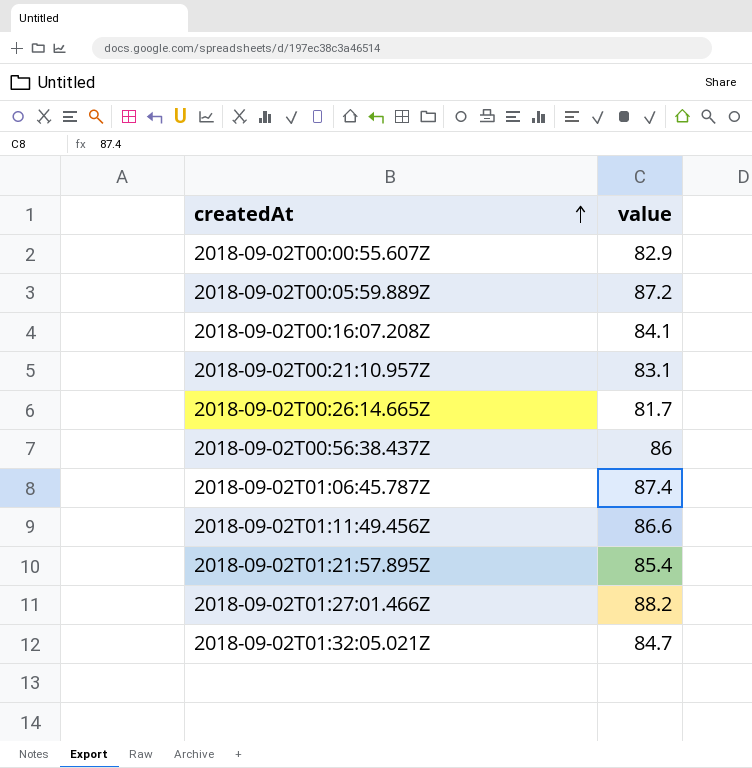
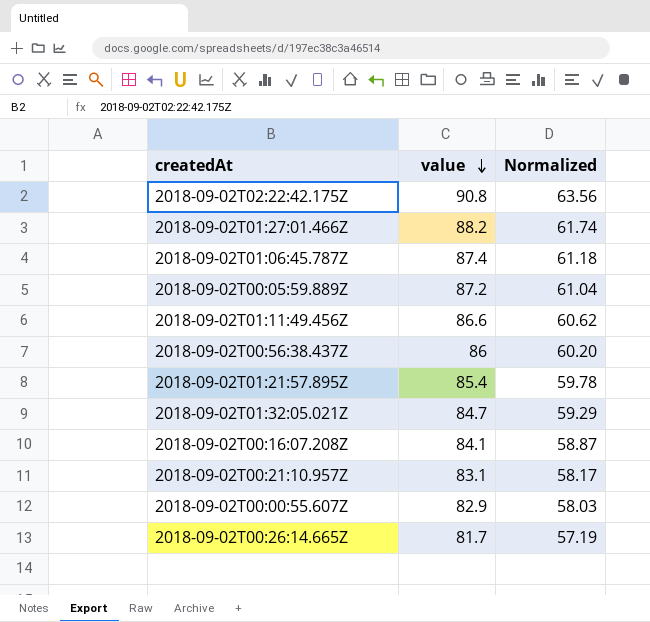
row order: createdAt ascending -> value descending
column Normalized | formula: none -> [value] * 0.7
row 2018-09-02T02:22:42.175Z: none -> 90.8 | 63.56

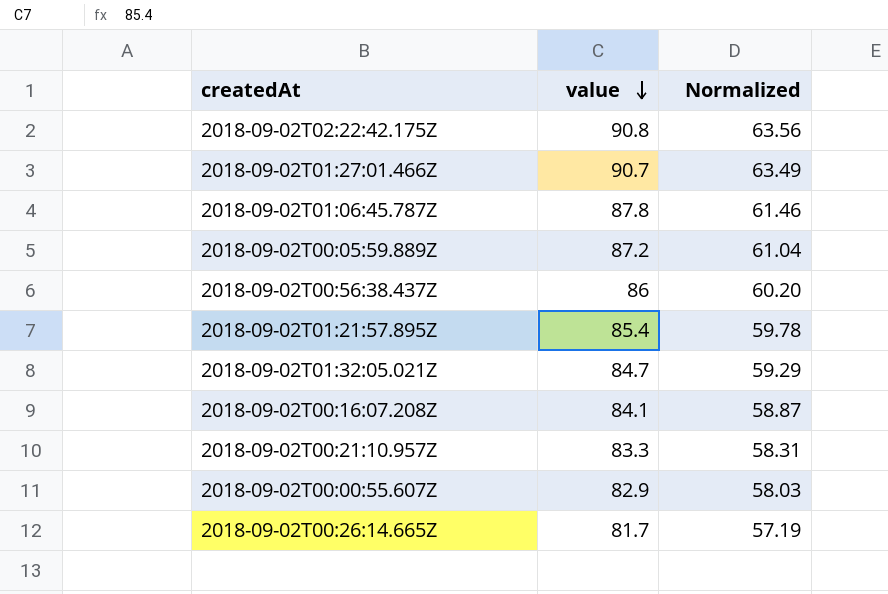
row 2018-09-02T01:11:49.456Z: 86.6 | 60.62 -> none
2018-09-02T01:27:01.466Z | value: 88.2 -> 90.7
2018-09-02T01:27:01.466Z | Normalized: 61.74 -> 63.49
2018-09-02T01:06:45.787Z | value: 87.4 -> 87.8
2018-09-02T01:06:45.787Z | Normalized: 61.18 -> 61.46
2018-09-02T00:21:10.957Z | value: 83.1 -> 83.3
2018-09-02T00:21:10.957Z | Normalized: 58.17 -> 58.31

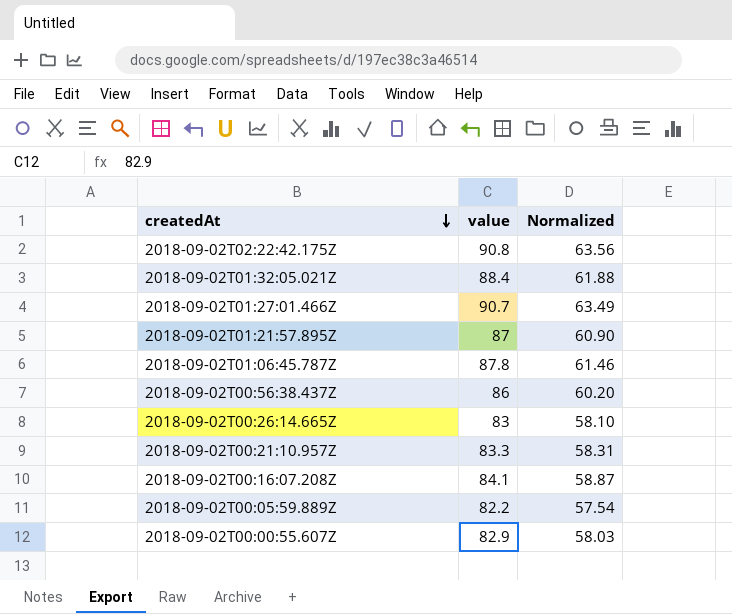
row order: value descending -> createdAt descending
2018-09-02T01:32:05.021Z | value: 84.7 -> 88.4
2018-09-02T01:32:05.021Z | Normalized: 59.29 -> 61.88
2018-09-02T01:21:57.895Z | value: 85.4 -> 87
2018-09-02T01:21:57.895Z | Normalized: 59.78 -> 60.90
2018-09-02T00:26:14.665Z | value: 81.7 -> 83
2018-09-02T00:26:14.665Z | Normalized: 57.19 -> 58.10
2018-09-02T00:05:59.889Z | value: 87.2 -> 82.2
2018-09-02T00:05:59.889Z | Normalized: 61.04 -> 57.54

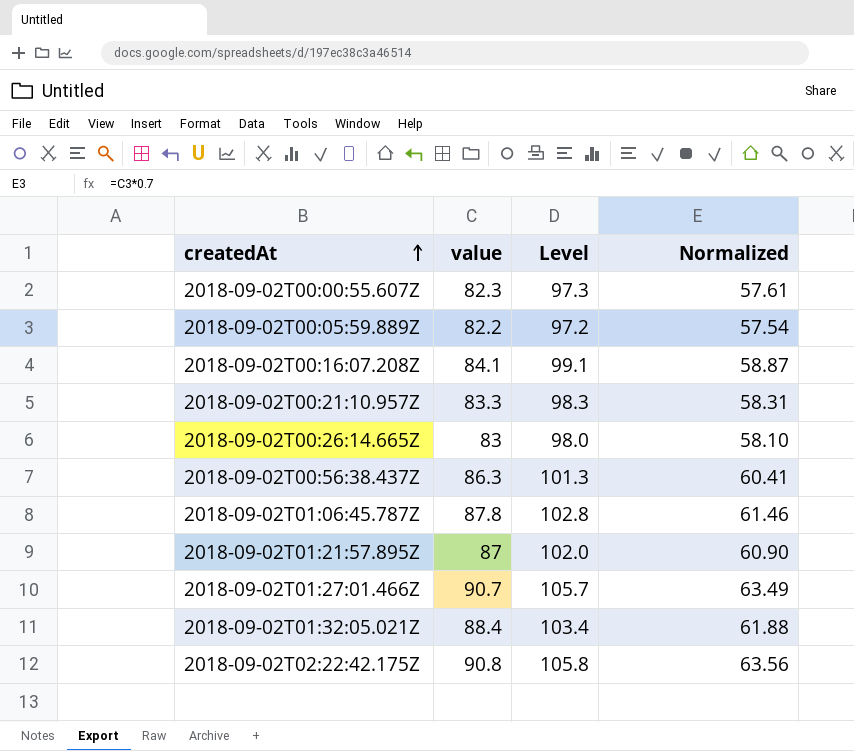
row order: createdAt descending -> createdAt ascending
column Level | formula: none -> [value] + 15
2018-09-02T00:00:55.607Z | value: 82.9 -> 82.3
2018-09-02T00:00:55.607Z | Normalized: 58.03 -> 57.61
2018-09-02T00:56:38.437Z | value: 86 -> 86.3
2018-09-02T00:56:38.437Z | Normalized: 60.20 -> 60.41

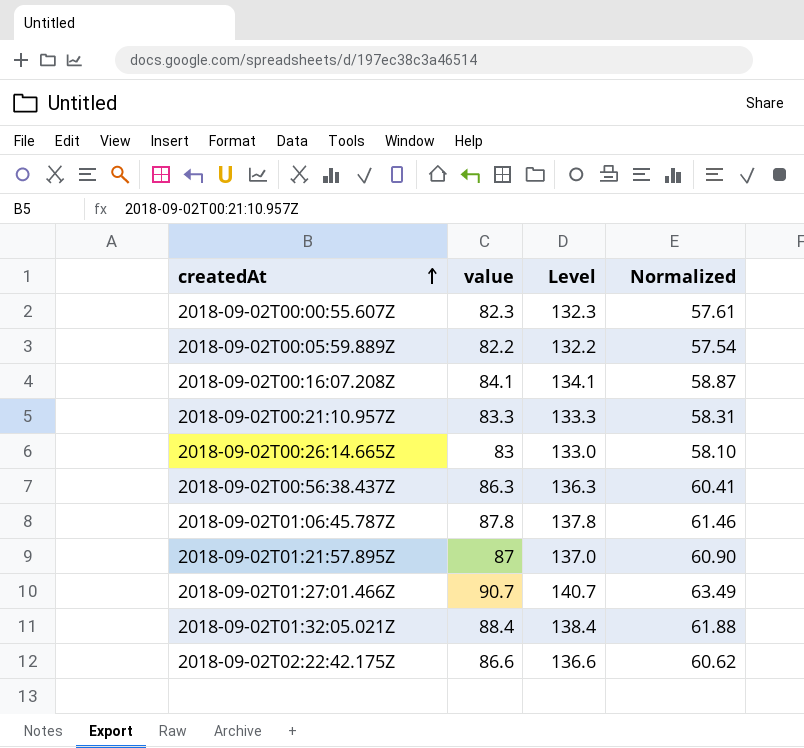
column Level | formula: [value] + 15 -> [value] + 50
2018-09-02T02:22:42.175Z | value: 90.8 -> 86.6
2018-09-02T02:22:42.175Z | Normalized: 63.56 -> 60.62

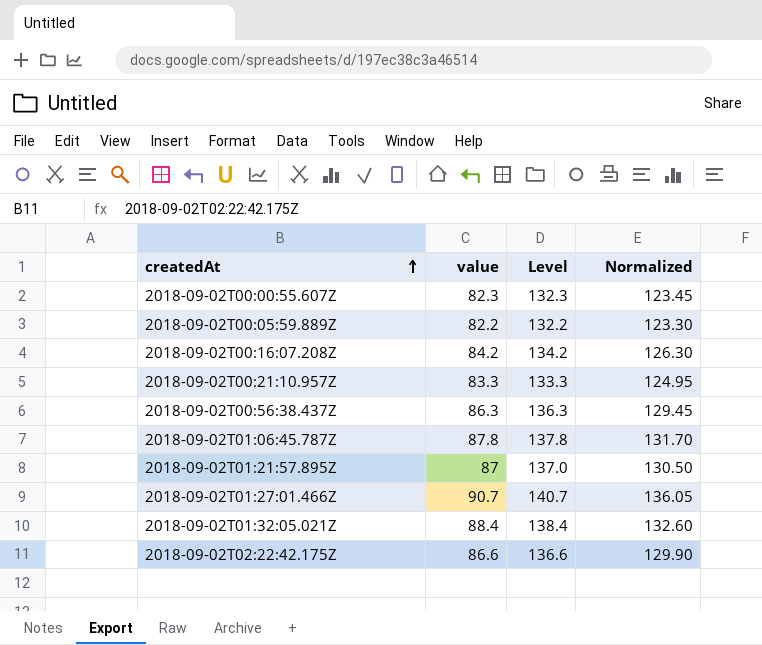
column Normalized | formula: [value] * 0.7 -> [value] * 1.5
row 2018-09-02T00:26:14.665Z: 83 | 133.0 | 58.10 -> none
2018-09-02T00:16:07.208Z | value: 84.1 -> 84.2
2018-09-02T00:16:07.208Z | Level: 134.1 -> 134.2

